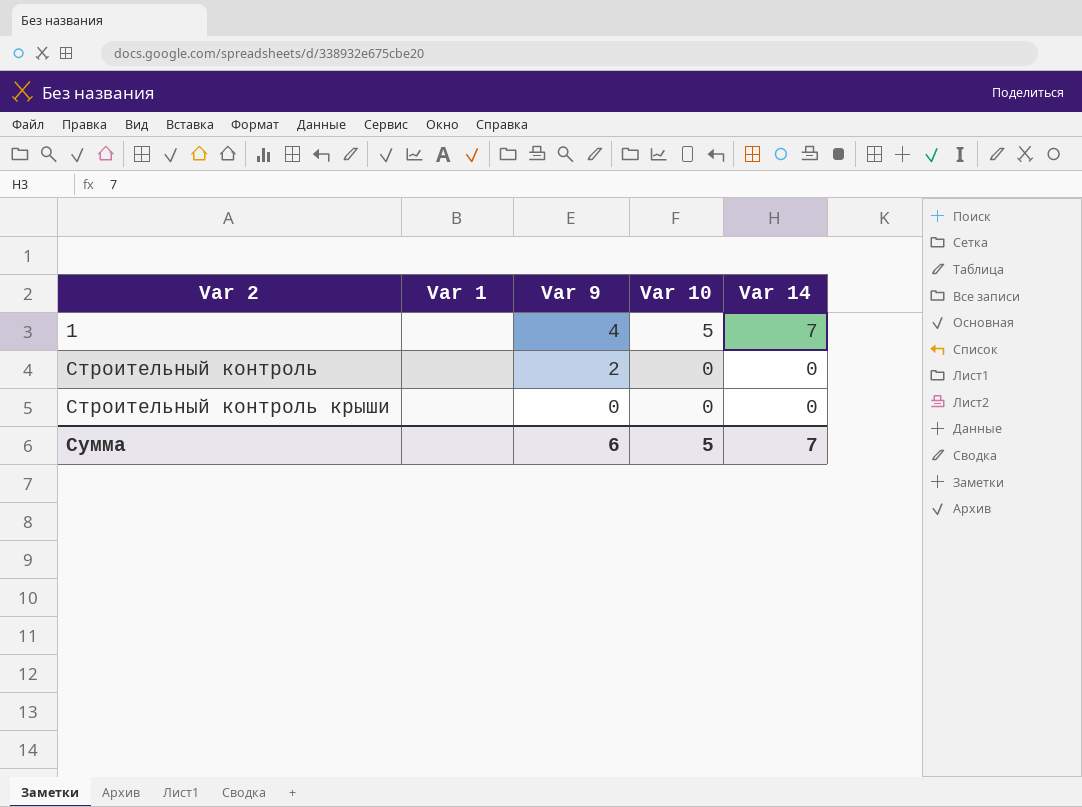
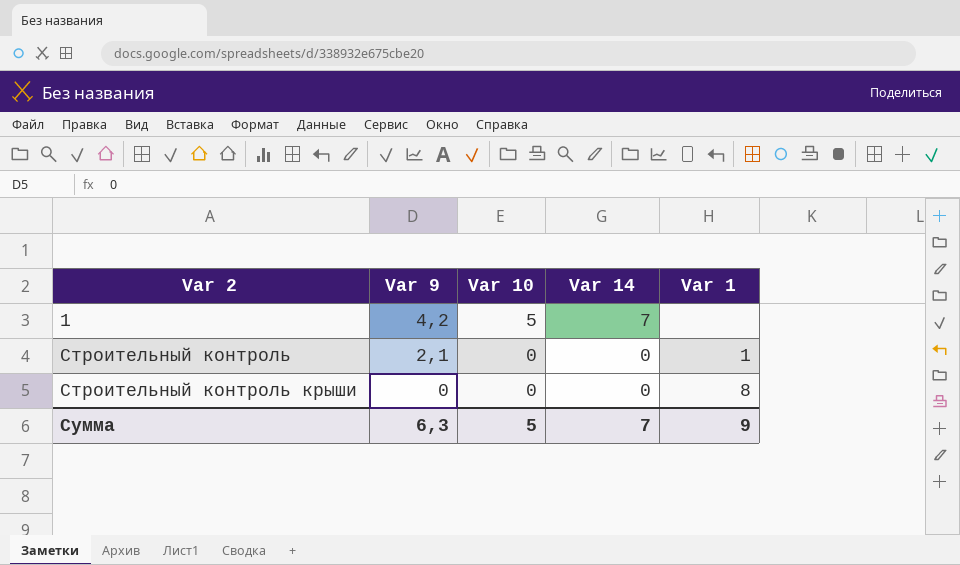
column Var 1 | position: 2 -> 5
1 | Var 9: 4 -> 4,2
Строительный контроль | Var 9: 2 -> 2,1
Строительный контроль | Var 1: none -> 1
Строительный контроль крыши | Var 1: none -> 8
Сумма | Var 9: 6 -> 6,3
Сумма | Var 1: none -> 9

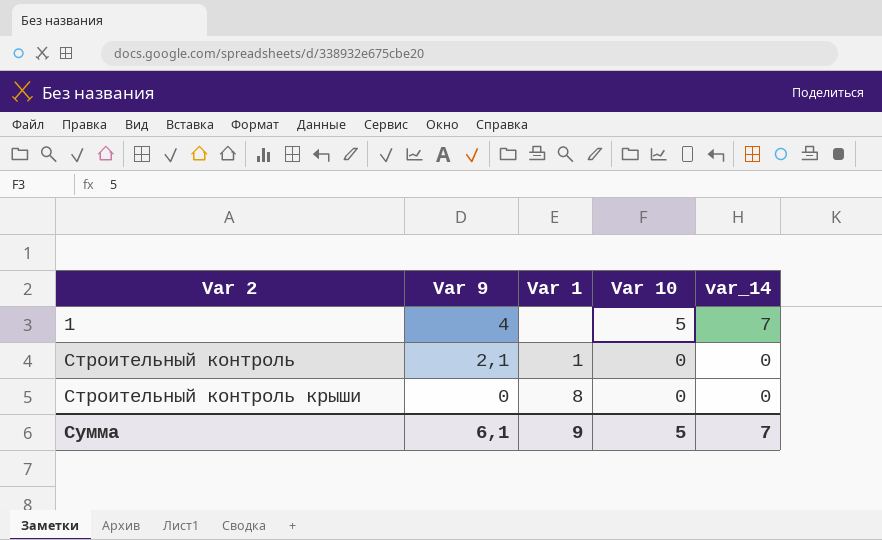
column Var 1 | position: 5 -> 3
column name: Var 14 -> var_14
1 | Var 9: 4,2 -> 4
Сумма | Var 9: 6,3 -> 6,1

